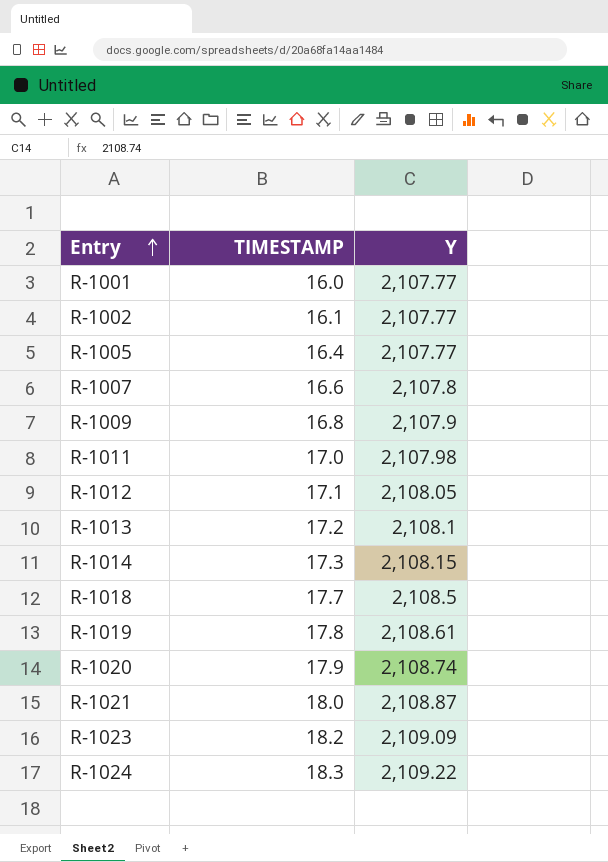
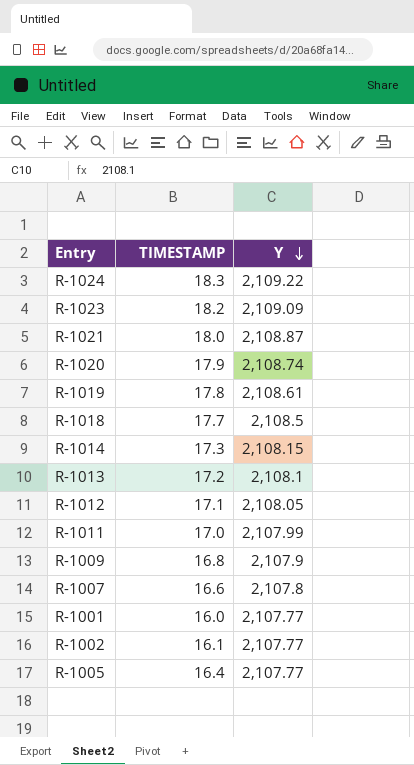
row order: Entry ascending -> Y descending
R-1011 | Y: 2,107.98 -> 2,107.99

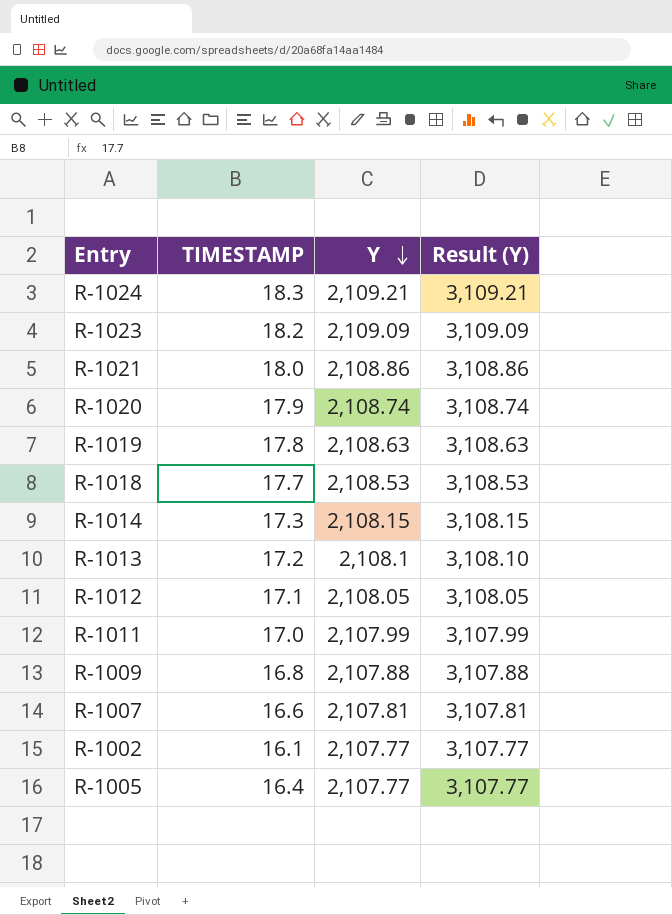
column Result (Y) | formula: none -> [Y] + 1000
row R-1001: 16.0 | 2,107.77 -> none
R-1024 | Y: 2,109.22 -> 2,109.21
R-1021 | Y: 2,108.87 -> 2,108.86
R-1019 | Y: 2,108.61 -> 2,108.63
R-1018 | Y: 2,108.5 -> 2,108.53
R-1009 | Y: 2,107.9 -> 2,107.88
R-1007 | Y: 2,107.8 -> 2,107.81

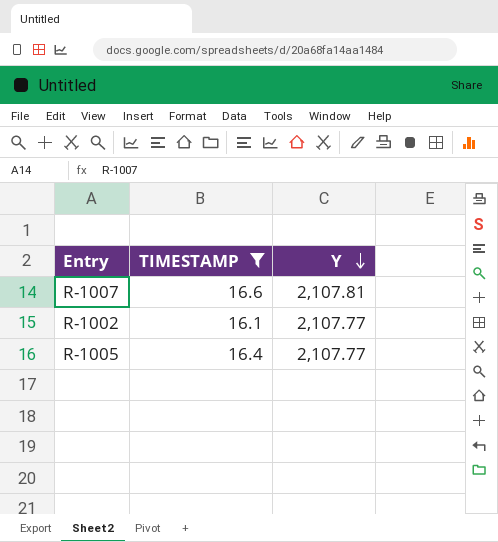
filter: none -> TIMESTAMP <= 16.6
column Result (Y) | formula: [Y] + 1000 -> none

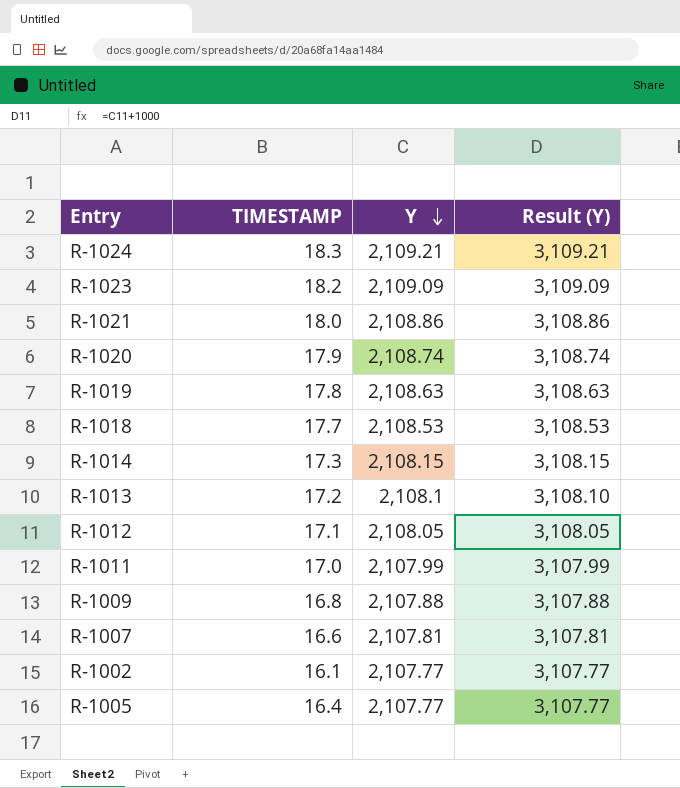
filter: TIMESTAMP <= 16.6 -> none
column Result (Y) | formula: none -> [Y] + 1000

